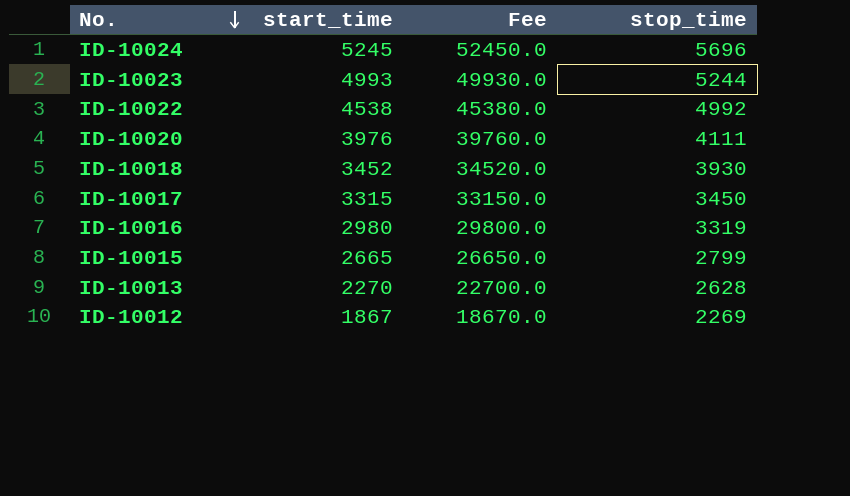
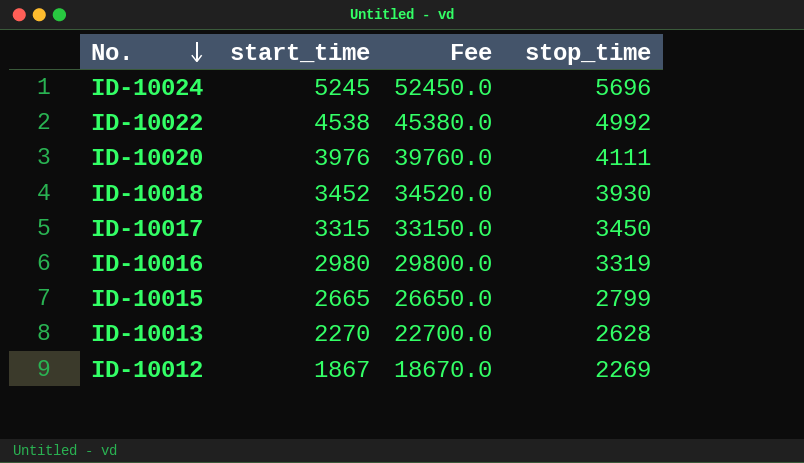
row ID-10023: 4993 | 49930.0 | 5244 -> none

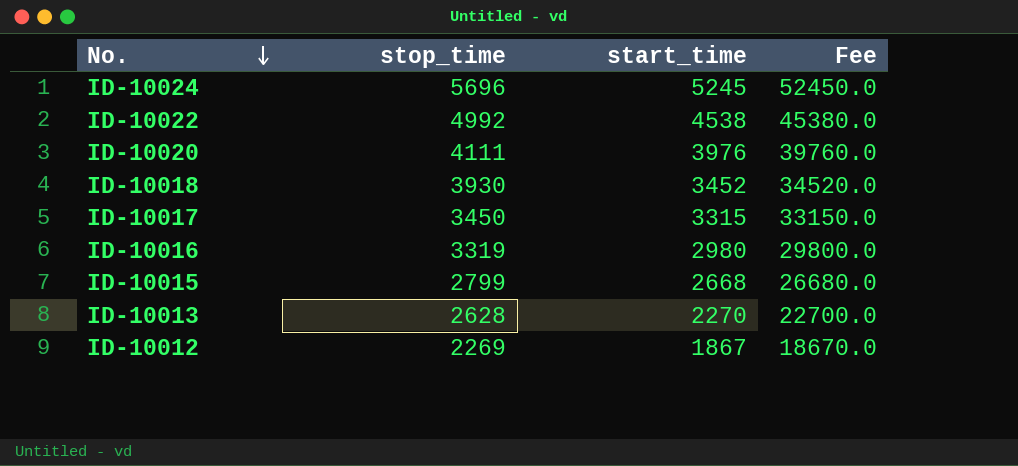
column stop_time | position: 4 -> 2
ID-10015 | start_time: 2665 -> 2668
ID-10015 | Fee: 26650.0 -> 26680.0

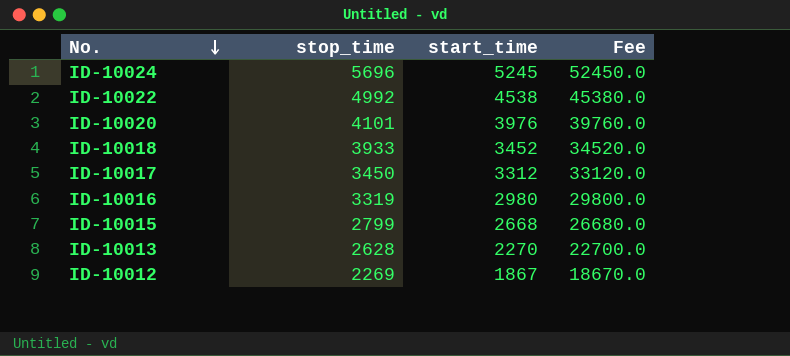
ID-10020 | stop_time: 4111 -> 4101
ID-10018 | stop_time: 3930 -> 3933
ID-10017 | start_time: 3315 -> 3312
ID-10017 | Fee: 33150.0 -> 33120.0

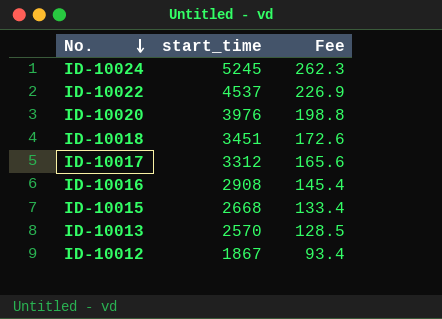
column stop_time | position: 2 -> none
column Fee | formula: [start_time] * 10 -> [start_time] * 0.05
ID-10022 | start_time: 4538 -> 4537
ID-10018 | start_time: 3452 -> 3451
ID-10016 | start_time: 2980 -> 2908
ID-10013 | start_time: 2270 -> 2570

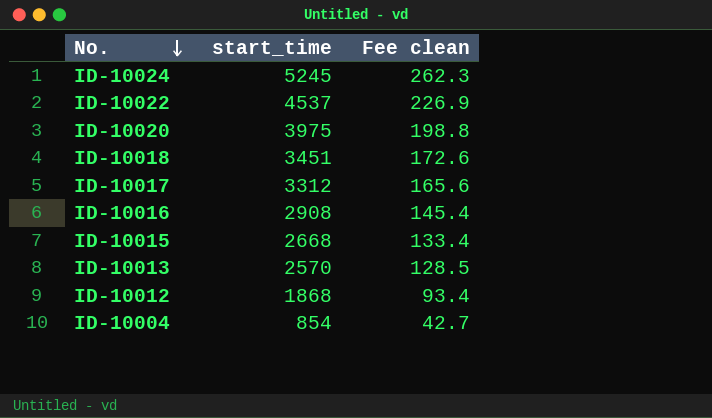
column name: Fee -> Fee clean
ID-10020 | start_time: 3976 -> 3975
ID-10012 | start_time: 1867 -> 1868
row ID-10004: none -> 854 | 42.7

